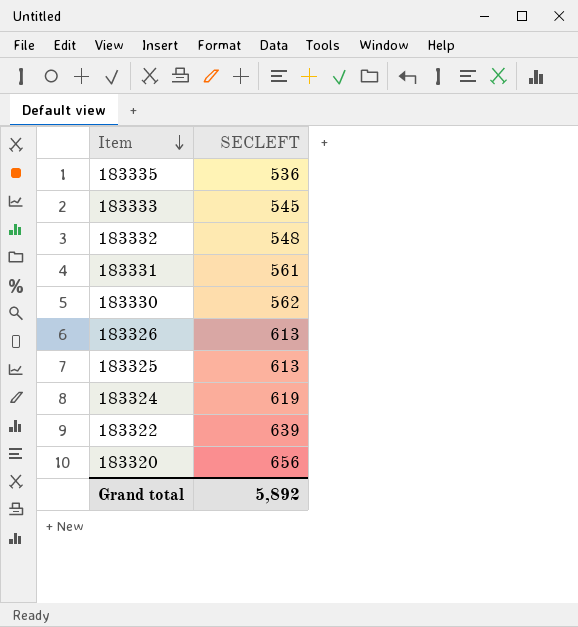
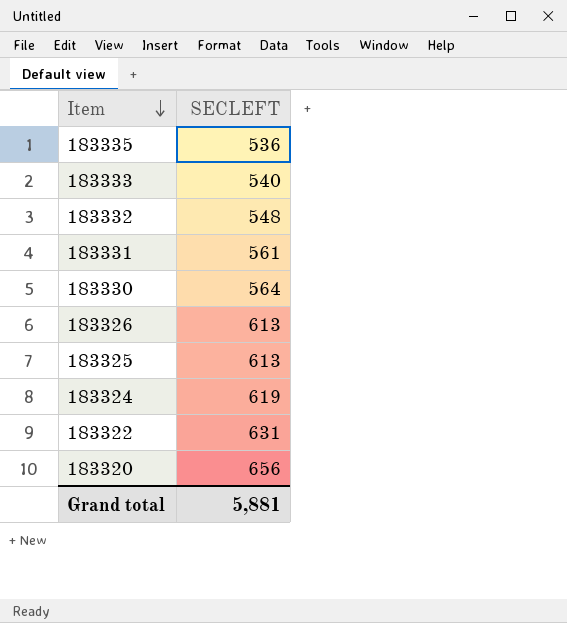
183333 | SECLEFT: 545 -> 540
183330 | SECLEFT: 562 -> 564
183322 | SECLEFT: 639 -> 631
Grand total | SECLEFT: 5,892 -> 5,881

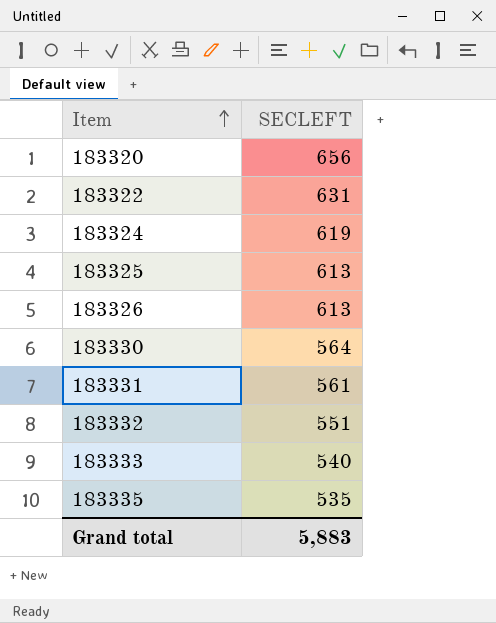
row order: Item descending -> Item ascending
183332 | SECLEFT: 548 -> 551
183335 | SECLEFT: 536 -> 535
Grand total | SECLEFT: 5,881 -> 5,883

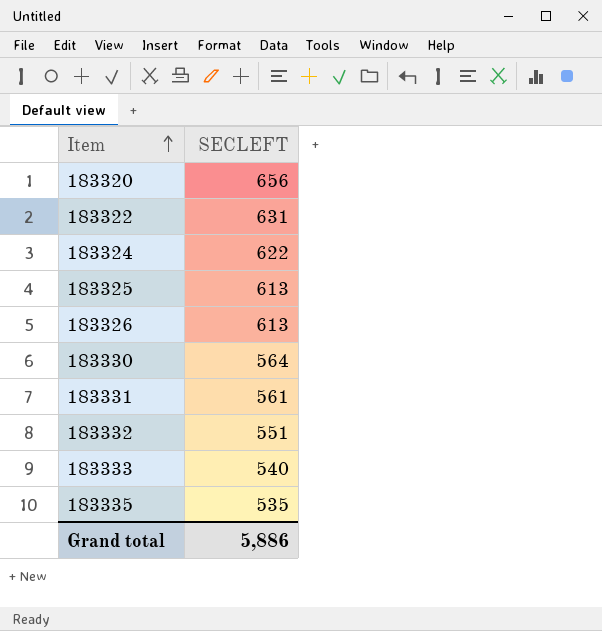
183324 | SECLEFT: 619 -> 622
Grand total | SECLEFT: 5,883 -> 5,886

